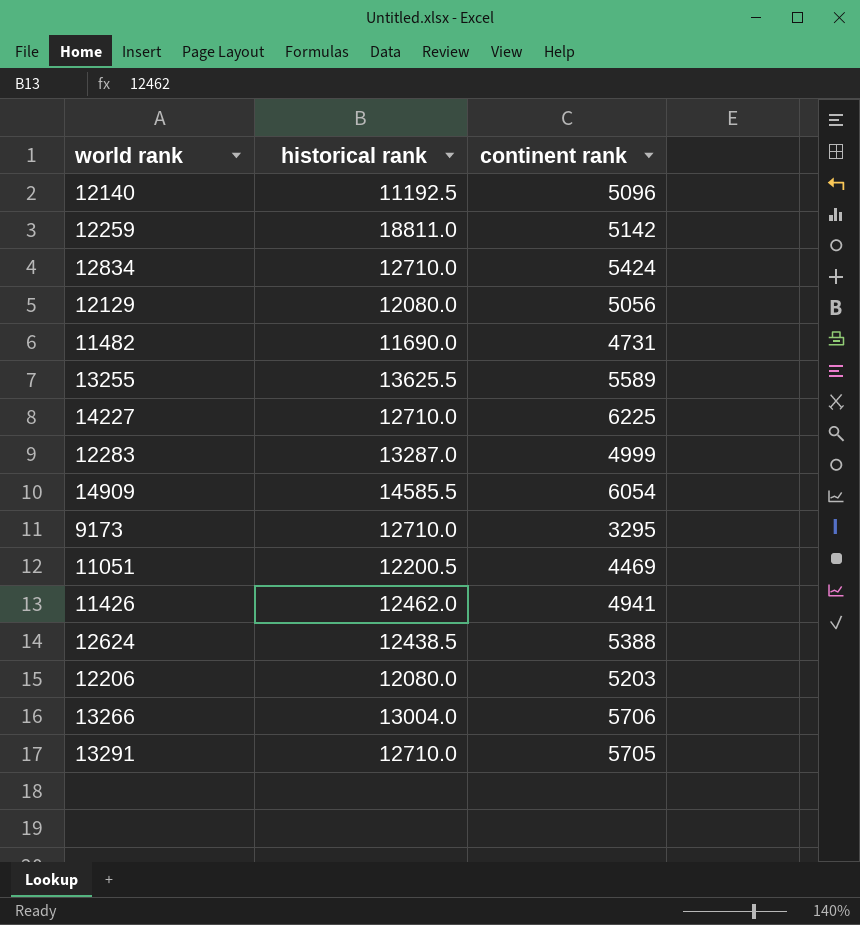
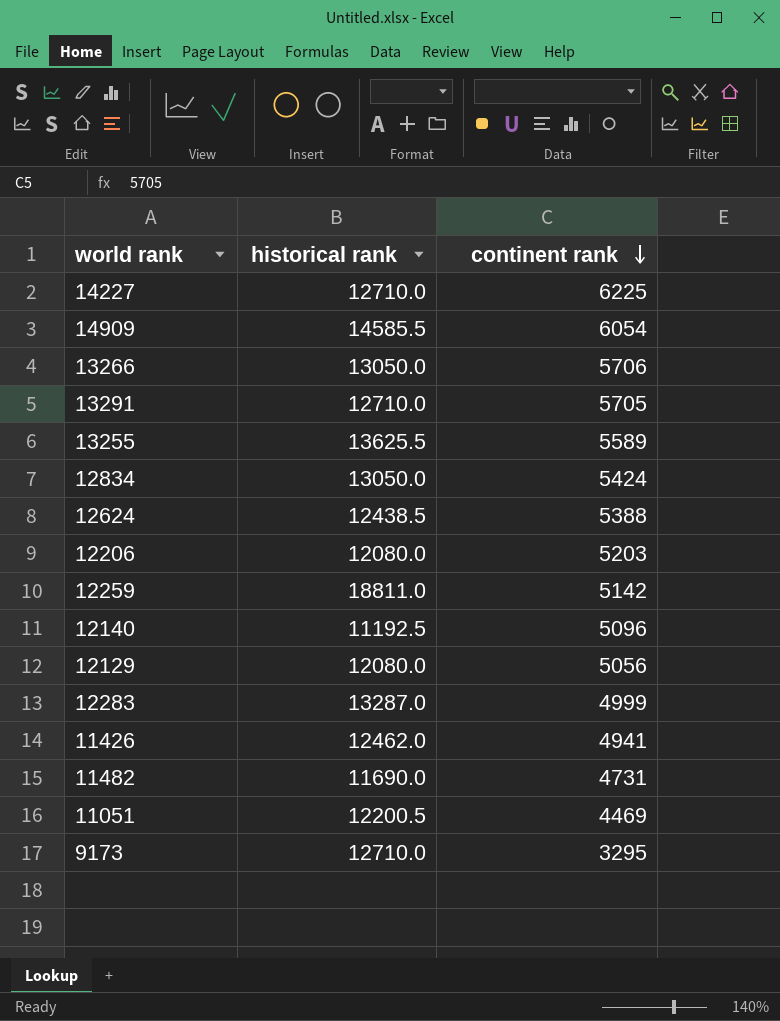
row order: none -> continent rank descending
13266 | historical rank: 13004.0 -> 13050.0
12834 | historical rank: 12710.0 -> 13050.0

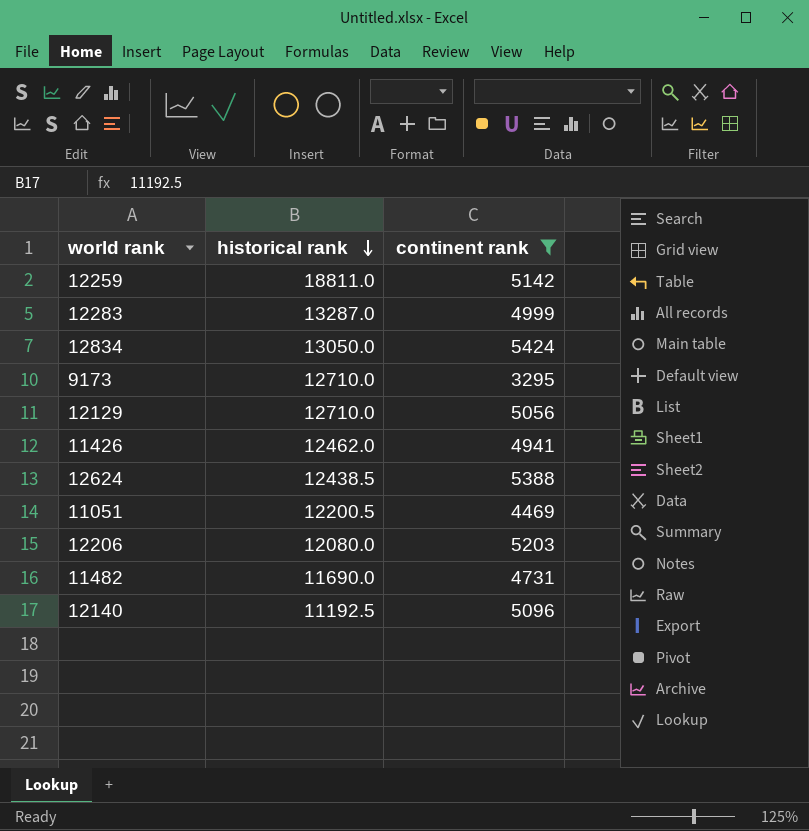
filter: none -> continent rank <= 5424
row order: continent rank descending -> historical rank descending
12129 | historical rank: 12080.0 -> 12710.0

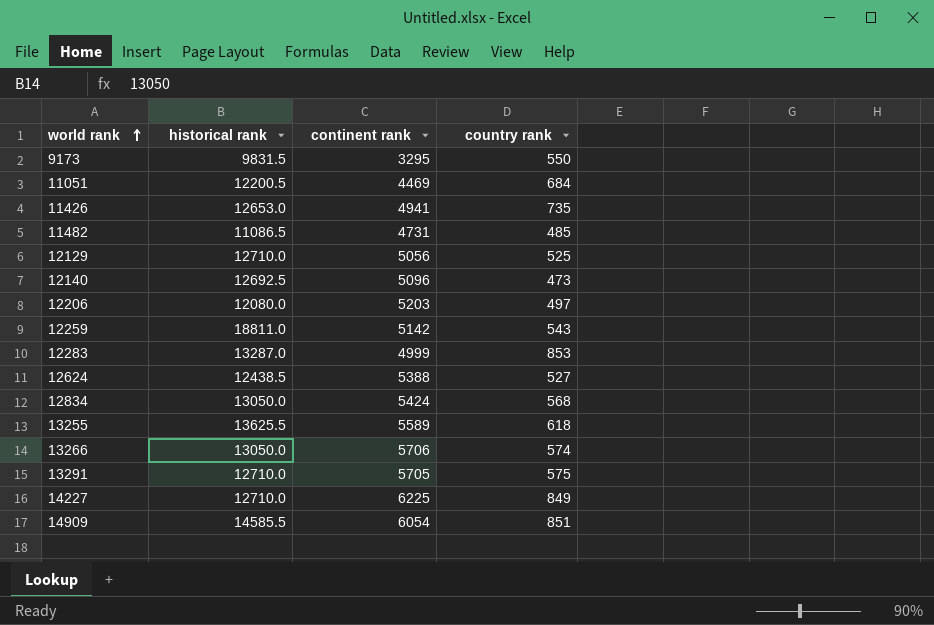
filter: continent rank <= 5424 -> none
row order: historical rank descending -> world rank ascending
column country rank | position: none -> 4
9173 | historical rank: 12710.0 -> 9831.5
11426 | historical rank: 12462.0 -> 12653.0
11482 | historical rank: 11690.0 -> 11086.5
12140 | historical rank: 11192.5 -> 12692.5

